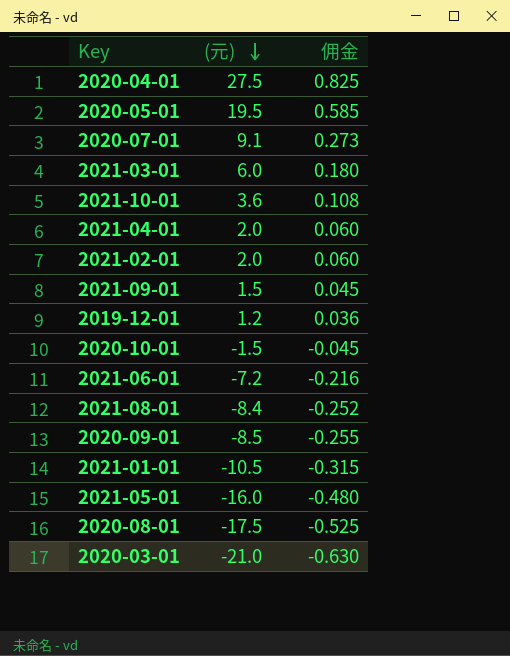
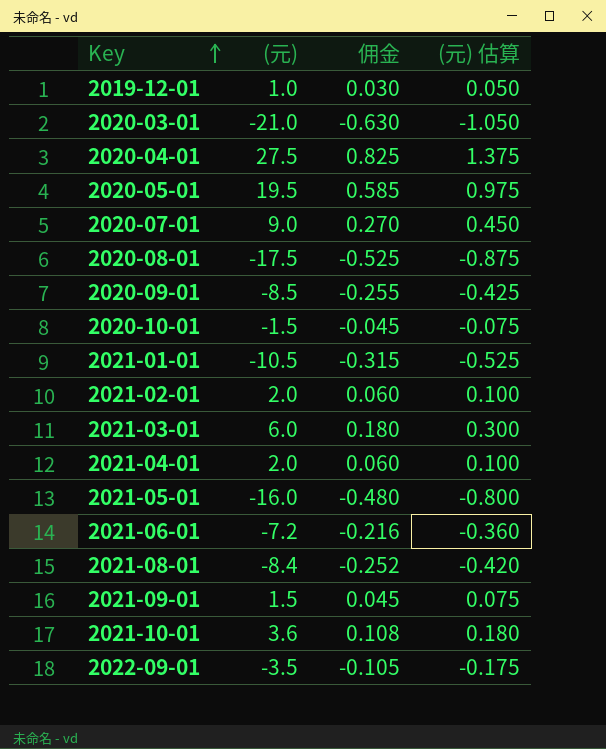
row order: (元) descending -> Key ascending
column (元) 估算 | formula: none -> [(元)] * 0.05
2019-12-01 | (元): 1.2 -> 1.0
2019-12-01 | 佣金: 0.036 -> 0.030
2020-07-01 | (元): 9.1 -> 9.0
2020-07-01 | 佣金: 0.273 -> 0.270
row 2022-09-01: none -> -3.5 | -0.105 | -0.175

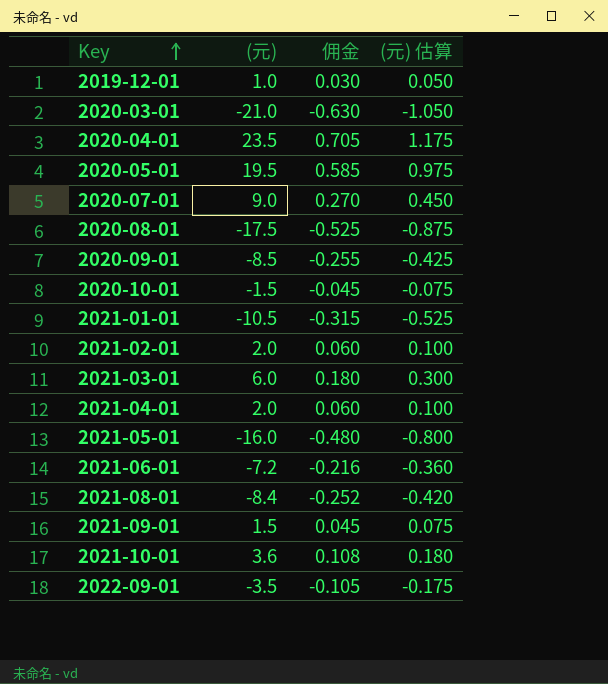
2020-04-01 | (元): 27.5 -> 23.5
2020-04-01 | 佣金: 0.825 -> 0.705
2020-04-01 | (元) 估算: 1.375 -> 1.175

